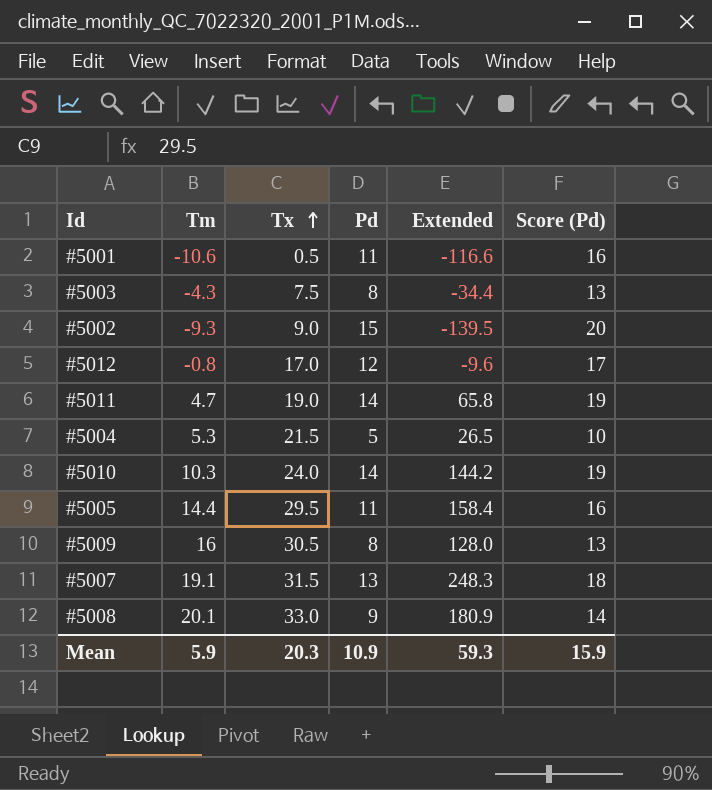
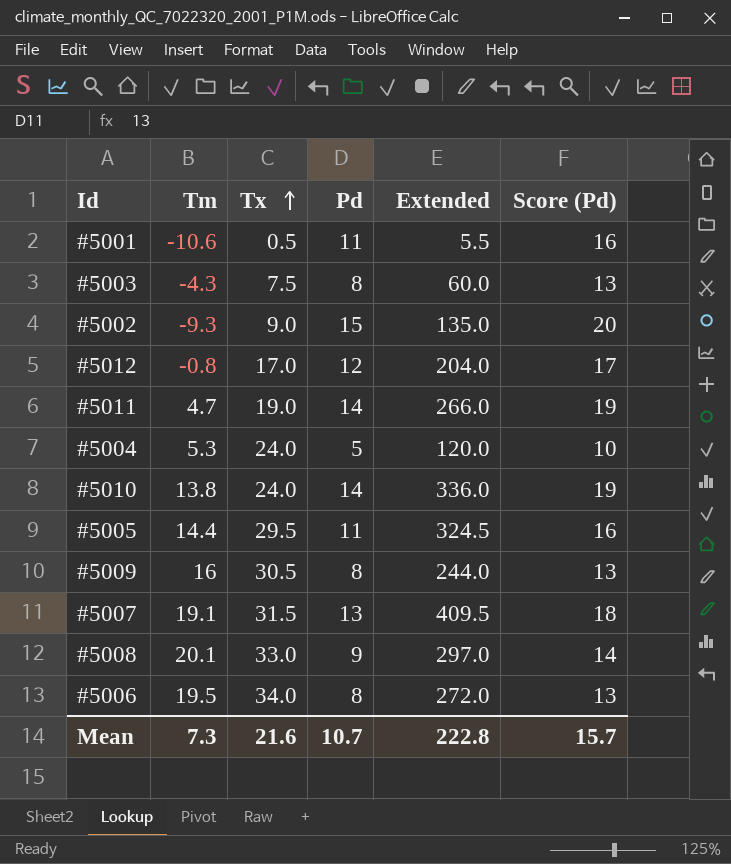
column Extended | formula: [Tm] * [Pd] -> [Tx] * [Pd]
#5004 | Tx: 21.5 -> 24.0
#5010 | Tm: 10.3 -> 13.8
row #5006: none -> 19.5 | 34.0 | 8 | 272.0 | 13
Mean | Tm: 5.9 -> 7.3
Mean | Tx: 20.3 -> 21.6
Mean | Pd: 10.9 -> 10.7
Mean | Extended: 59.3 -> 222.8
Mean | Score (Pd): 15.9 -> 15.7

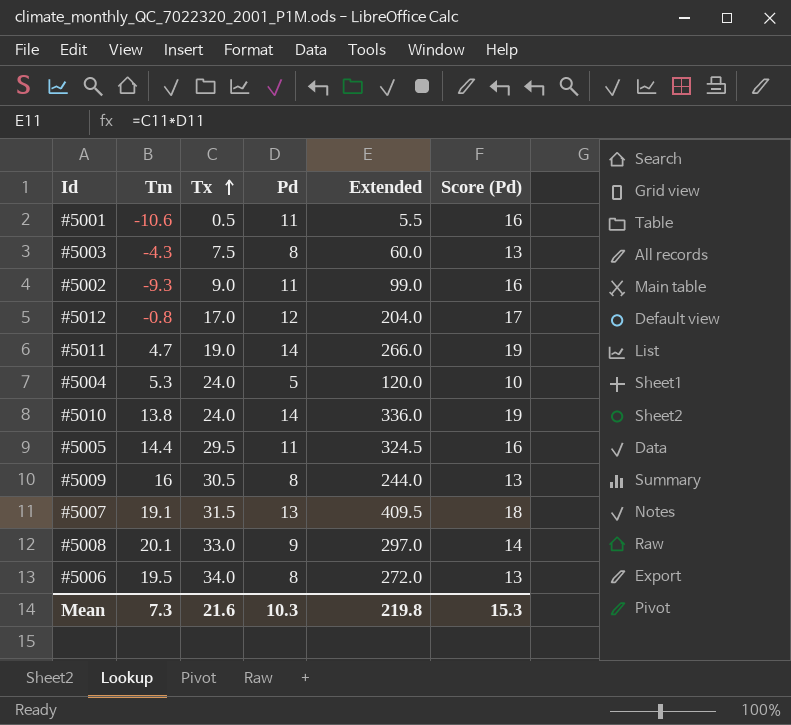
#5002 | Pd: 15 -> 11
#5002 | Extended: 135.0 -> 99.0
#5002 | Score (Pd): 20 -> 16
Mean | Pd: 10.7 -> 10.3
Mean | Extended: 222.8 -> 219.8
Mean | Score (Pd): 15.7 -> 15.3

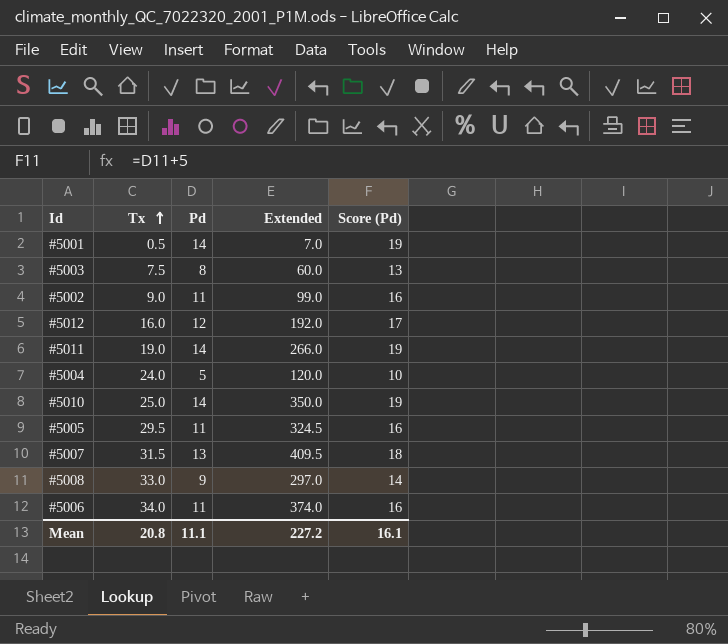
column Tm | position: 2 -> none
row #5009: 16 | 30.5 | 8 | 244.0 | 13 -> none
#5001 | Pd: 11 -> 14
#5001 | Extended: 5.5 -> 7.0
#5001 | Score (Pd): 16 -> 19
#5012 | Tx: 17.0 -> 16.0
#5012 | Extended: 204.0 -> 192.0
#5010 | Tx: 24.0 -> 25.0
#5010 | Extended: 336.0 -> 350.0
#5006 | Pd: 8 -> 11
#5006 | Extended: 272.0 -> 374.0
#5006 | Score (Pd): 13 -> 16
Mean | Tx: 21.6 -> 20.8
Mean | Pd: 10.3 -> 11.1
Mean | Extended: 219.8 -> 227.2
Mean | Score (Pd): 15.3 -> 16.1

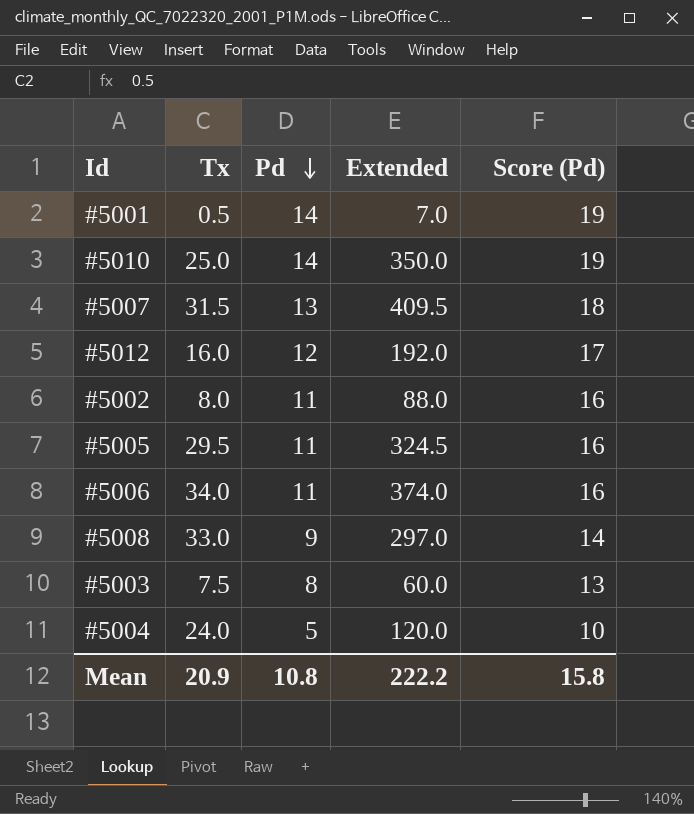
row order: Tx ascending -> Pd descending
row #5011: 19.0 | 14 | 266.0 | 19 -> none
#5002 | Tx: 9.0 -> 8.0
#5002 | Extended: 99.0 -> 88.0
Mean | Tx: 20.8 -> 20.9
Mean | Pd: 11.1 -> 10.8
Mean | Extended: 227.2 -> 222.2
Mean | Score (Pd): 16.1 -> 15.8

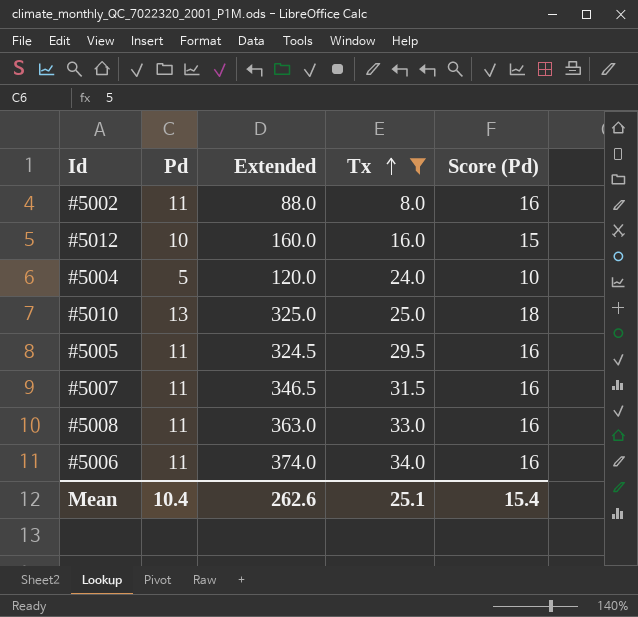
filter: none -> Tx >= 8.0
row order: Pd descending -> Tx ascending
column Tx | position: 2 -> 4
#5012 | Pd: 12 -> 10
#5012 | Extended: 192.0 -> 160.0
#5012 | Score (Pd): 17 -> 15
#5010 | Pd: 14 -> 13
#5010 | Extended: 350.0 -> 325.0
#5010 | Score (Pd): 19 -> 18
#5007 | Pd: 13 -> 11
#5007 | Extended: 409.5 -> 346.5
#5007 | Score (Pd): 18 -> 16
#5008 | Pd: 9 -> 11
#5008 | Extended: 297.0 -> 363.0
#5008 | Score (Pd): 14 -> 16
Mean | Pd: 10.8 -> 10.4
Mean | Extended: 222.2 -> 262.6
Mean | Tx: 20.9 -> 25.1
Mean | Score (Pd): 15.8 -> 15.4

